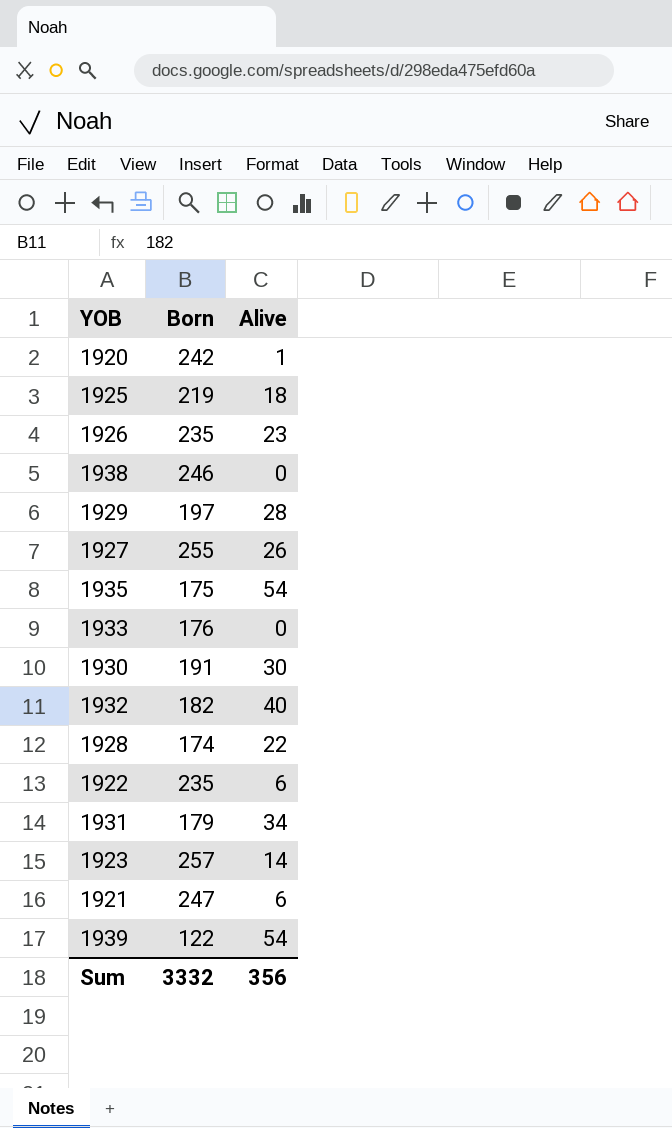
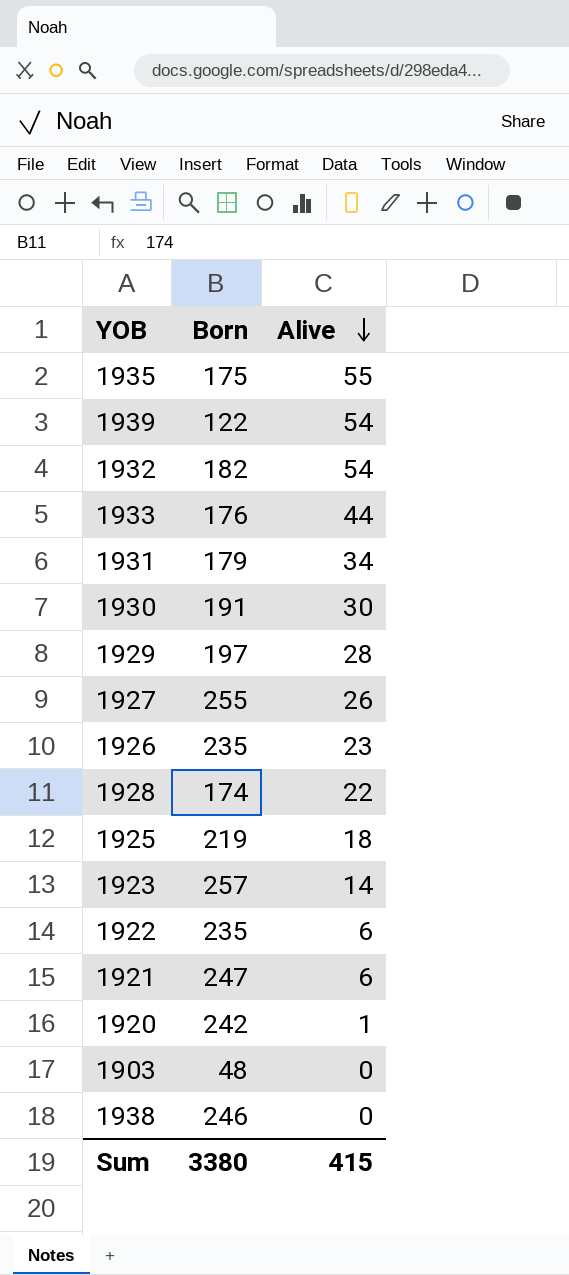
row order: none -> Alive descending
1935 | Alive: 54 -> 55
1932 | Alive: 40 -> 54
1933 | Alive: 0 -> 44
row 1903: none -> 48 | 0
Sum | Born: 3332 -> 3380
Sum | Alive: 356 -> 415

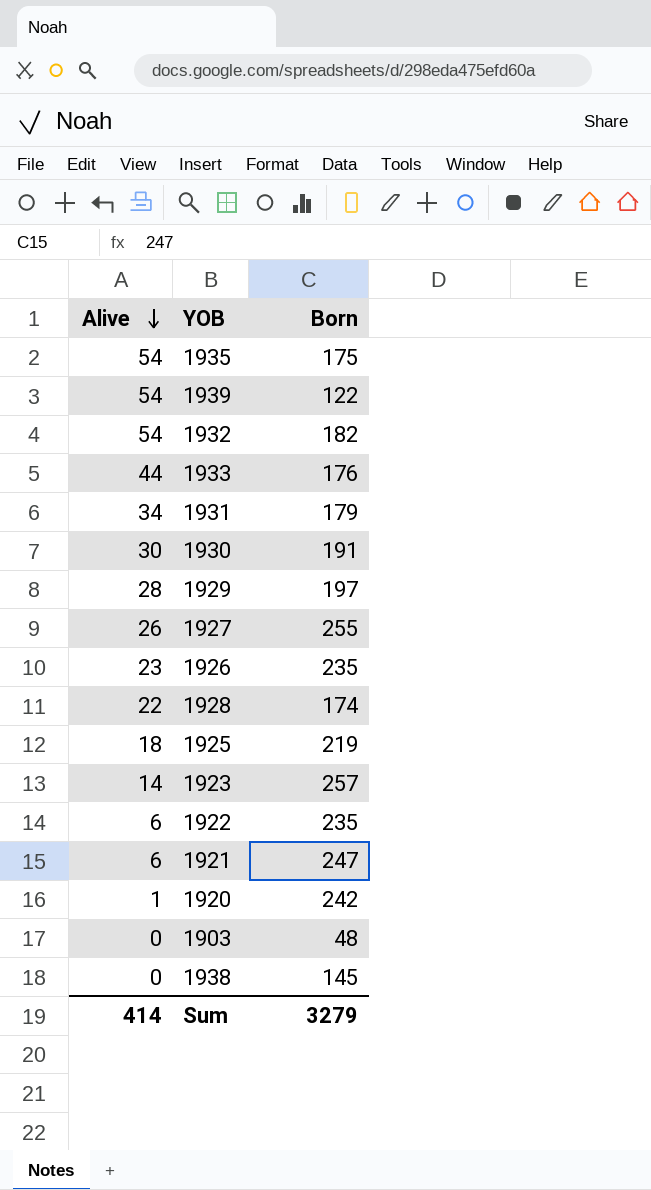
column Alive | position: 3 -> 1
1935 | Alive: 55 -> 54
1938 | Born: 246 -> 145
Sum | Alive: 415 -> 414
Sum | Born: 3380 -> 3279

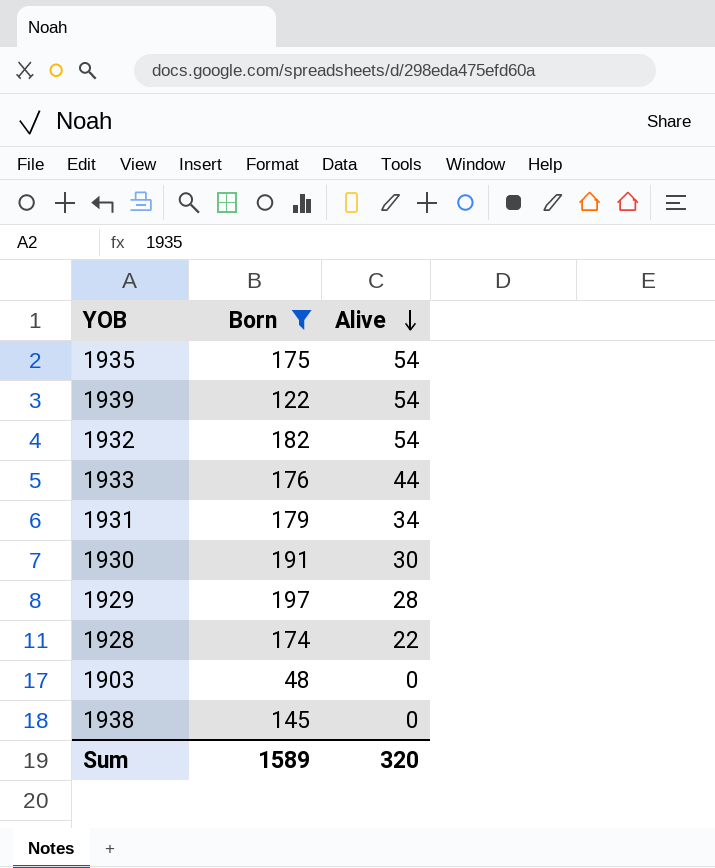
filter: none -> Born <= 197
column Alive | position: 1 -> 3
Sum | Born: 3279 -> 1589
Sum | Alive: 414 -> 320

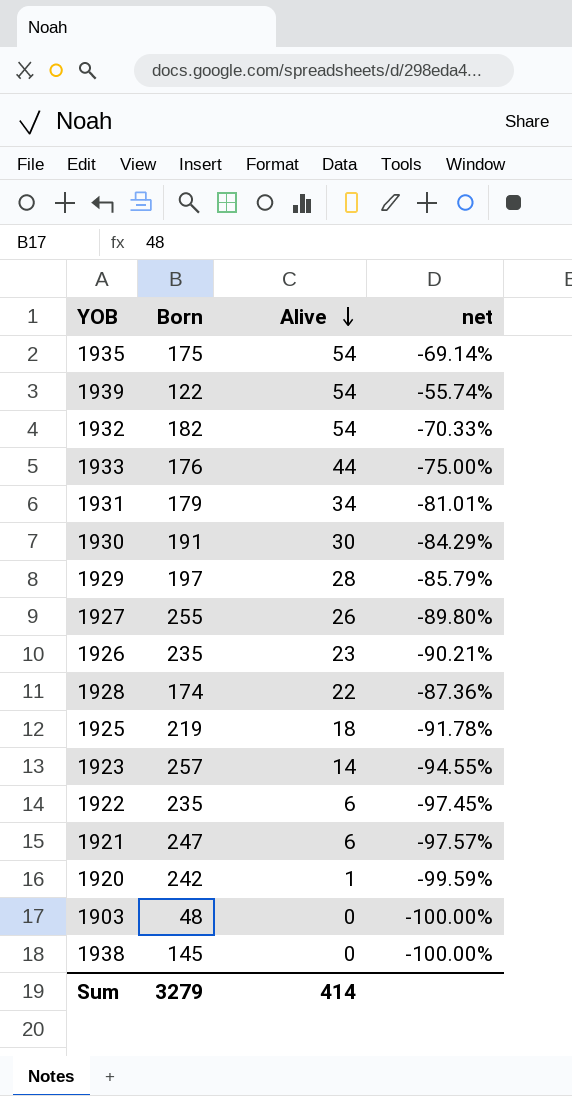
filter: Born <= 197 -> none
column net | formula: none -> ([Alive] - [Born]) / [Born]
Sum | Born: 1589 -> 3279
Sum | Alive: 320 -> 414

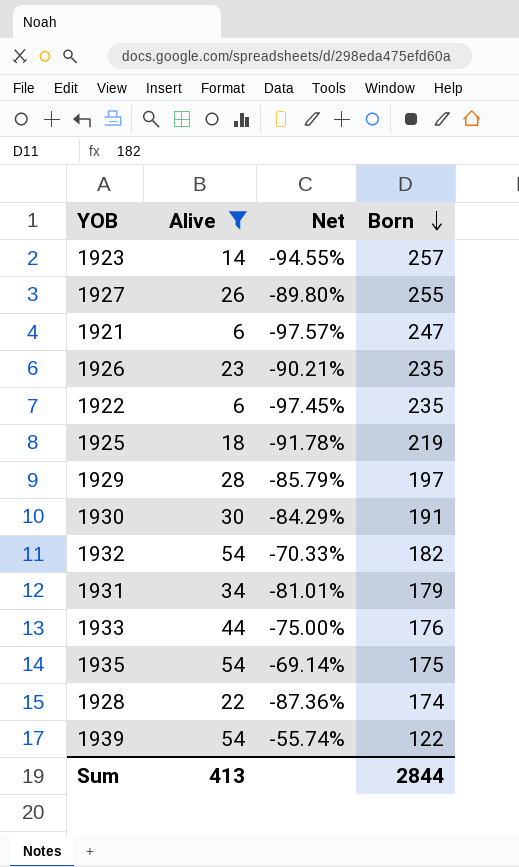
filter: none -> Alive >= 6
row order: Alive descending -> Born descending
column name: net -> Net
column Born | position: 2 -> 4
Sum | Alive: 414 -> 413
Sum | Born: 3279 -> 2844

